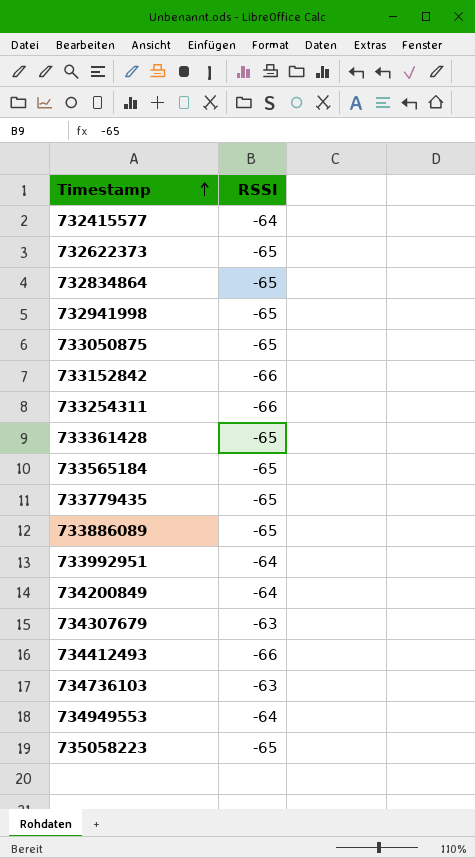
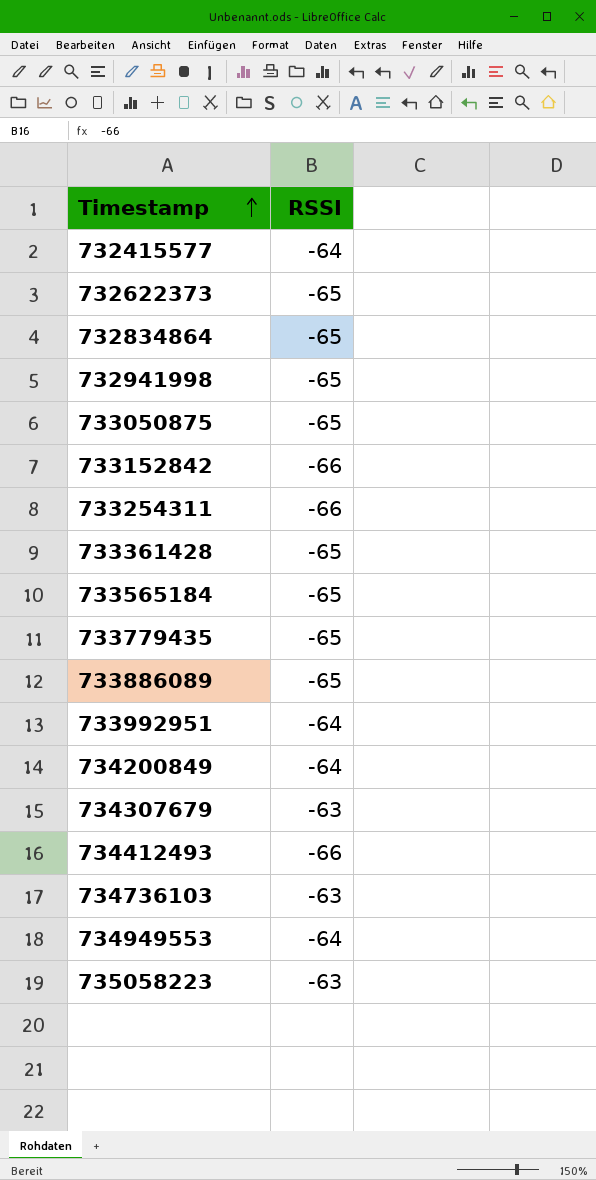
735058223 | RSSI: -65 -> -63

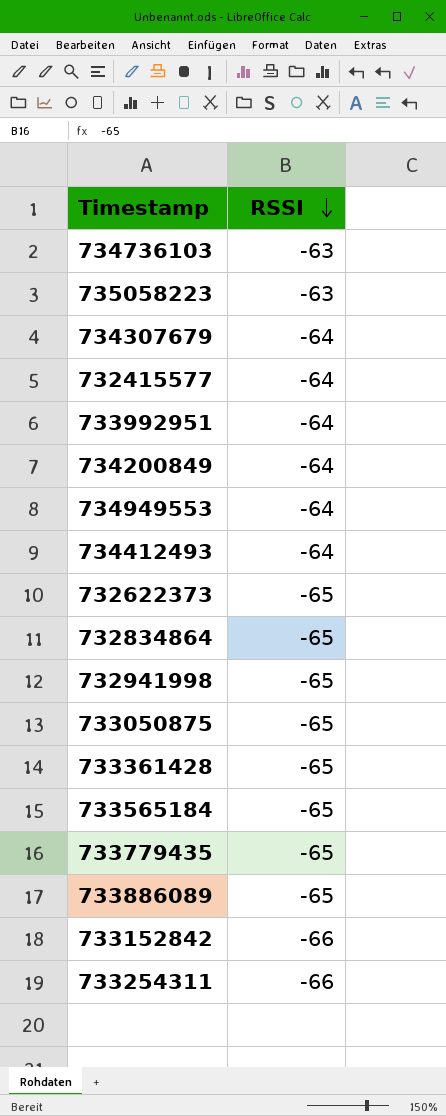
row order: Timestamp ascending -> RSSI descending
734307679 | RSSI: -63 -> -64
734412493 | RSSI: -66 -> -64

